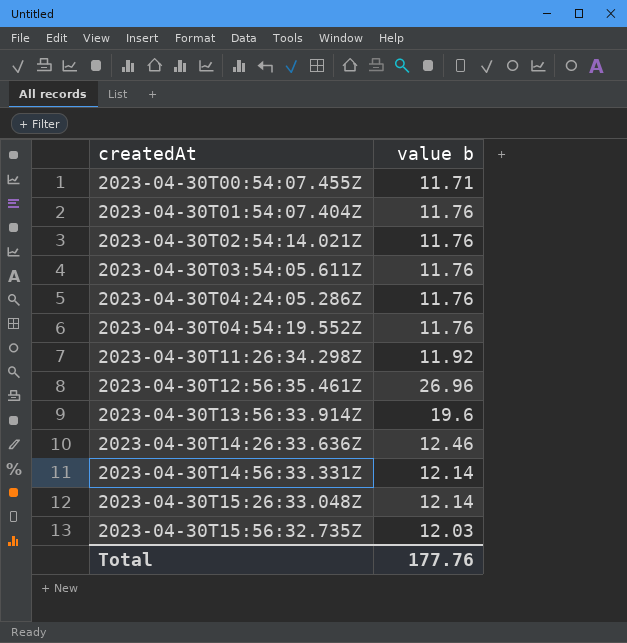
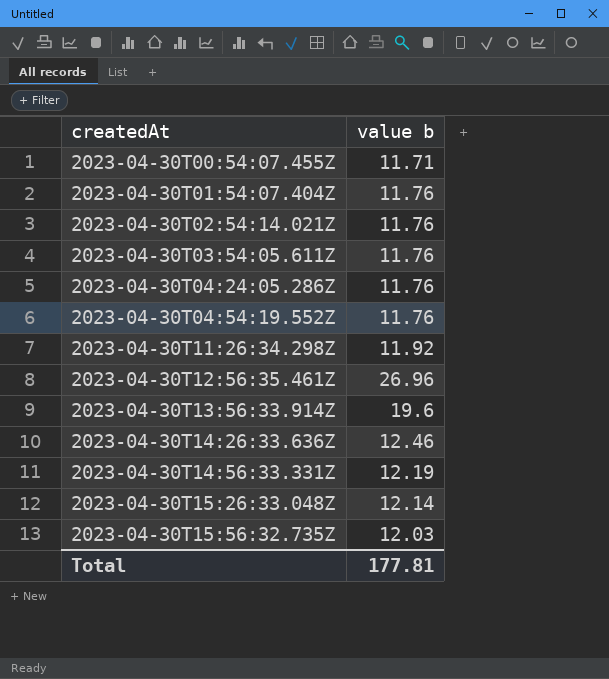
2023-04-30T14:56:33.331Z | value b: 12.14 -> 12.19
Total | value b: 177.76 -> 177.81

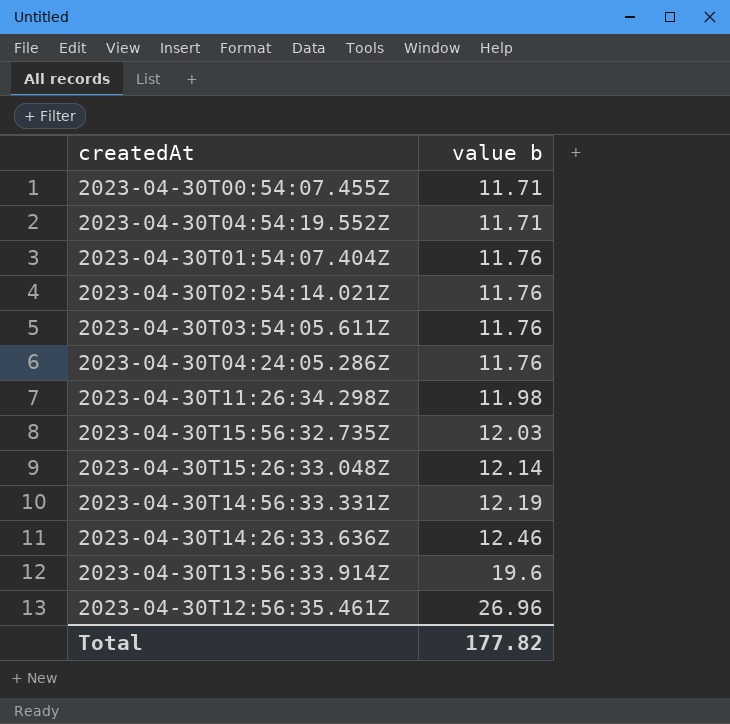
row order: createdAt ascending -> value b ascending
2023-04-30T04:54:19.552Z | value b: 11.76 -> 11.71
2023-04-30T11:26:34.298Z | value b: 11.92 -> 11.98
Total | value b: 177.81 -> 177.82

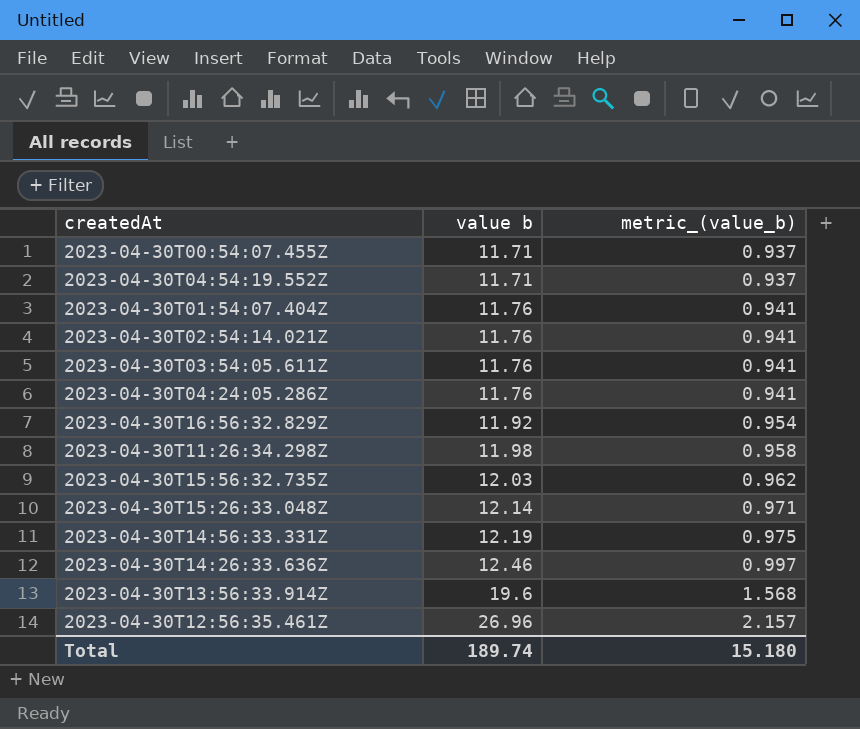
column metric_(value_b) | formula: none -> [value b] * 0.08
row 2023-04-30T16:56:32.829Z: none -> 11.92 | 0.954
Total | value b: 177.82 -> 189.74

